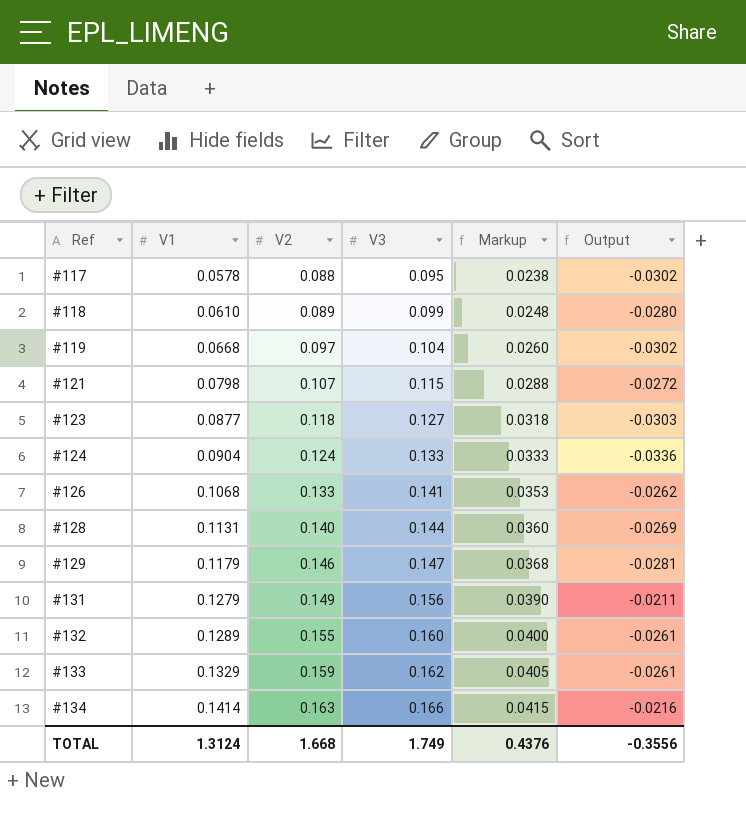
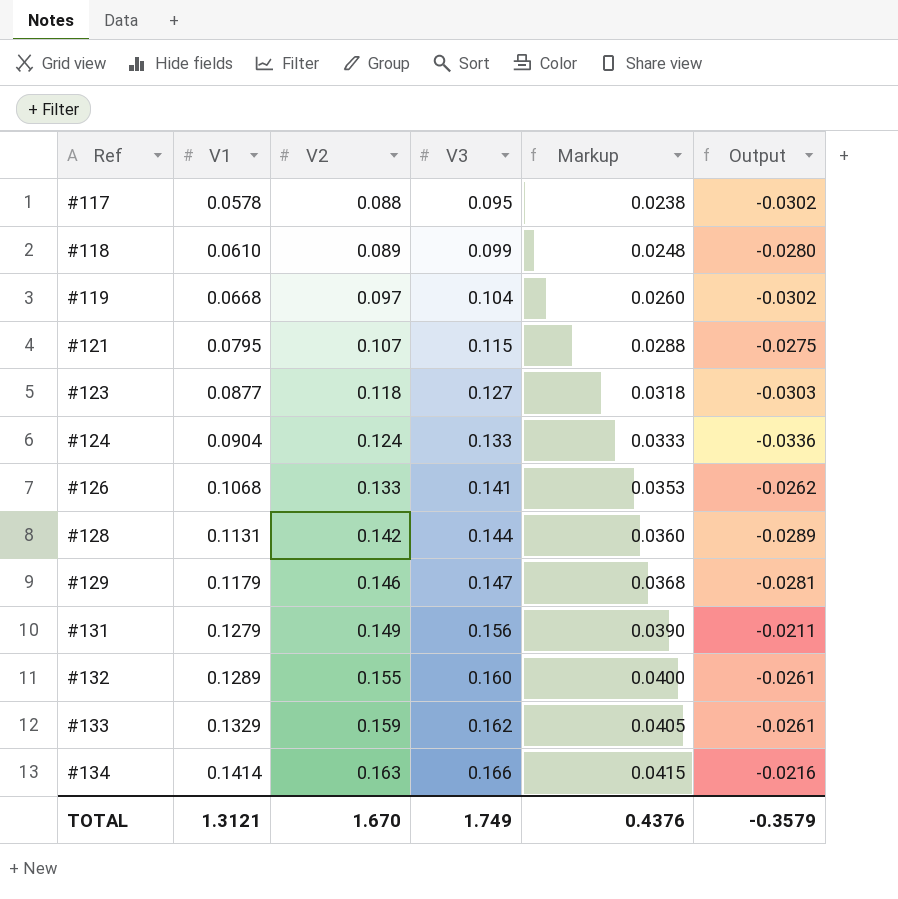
#121 | V1: 0.0798 -> 0.0795
#121 | Output: -0.0272 -> -0.0275
#128 | V2: 0.140 -> 0.142
#128 | Output: -0.0269 -> -0.0289
TOTAL | V1: 1.3124 -> 1.3121
TOTAL | V2: 1.668 -> 1.670
TOTAL | Output: -0.3556 -> -0.3579

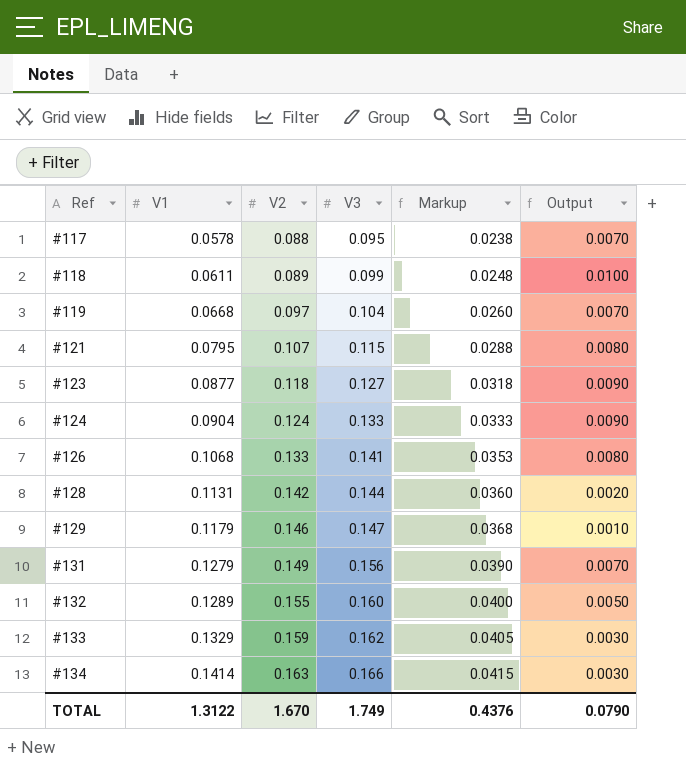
column Output | formula: [V1] - [V2] -> [V3] - [V2]
#118 | V1: 0.0610 -> 0.0611
TOTAL | V1: 1.3121 -> 1.3122
TOTAL | Output: -0.3579 -> 0.0790

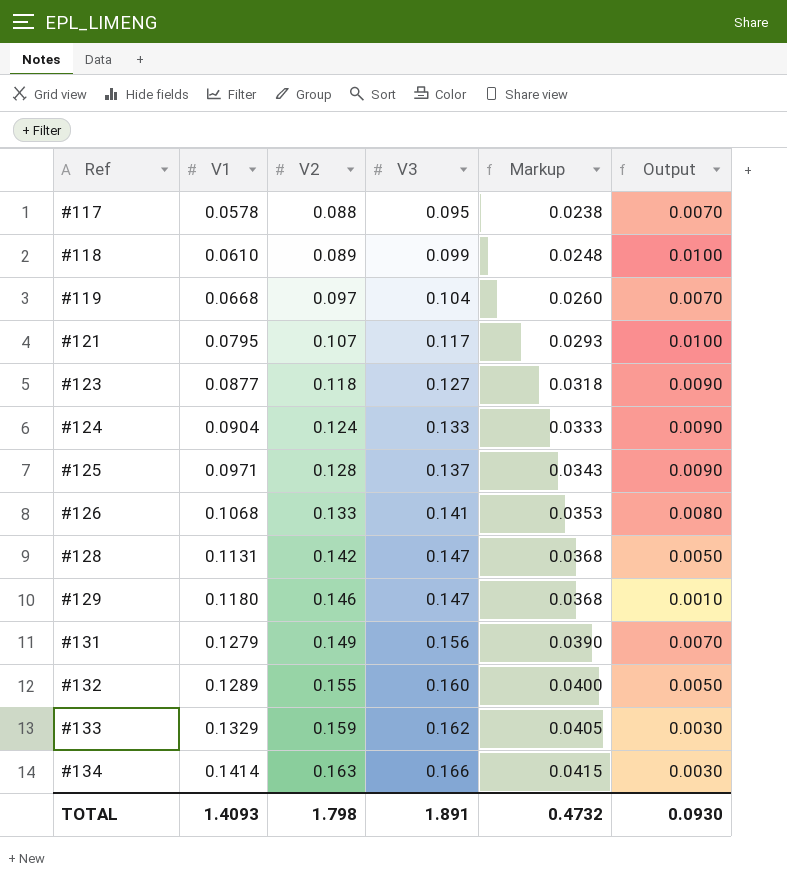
#118 | V1: 0.0611 -> 0.0610
#121 | V3: 0.115 -> 0.117
#121 | Markup: 0.0288 -> 0.0293
#121 | Output: 0.0080 -> 0.0100
row #125: none -> 0.0971 | 0.128 | 0.137 | 0.0343 | 0.0090
#128 | V3: 0.144 -> 0.147
#128 | Markup: 0.0360 -> 0.0368
#128 | Output: 0.0020 -> 0.0050
#129 | V1: 0.1179 -> 0.1180
TOTAL | V1: 1.3122 -> 1.4093
TOTAL | V2: 1.670 -> 1.798
TOTAL | V3: 1.749 -> 1.891
TOTAL | Markup: 0.4376 -> 0.4732
TOTAL | Output: 0.0790 -> 0.0930

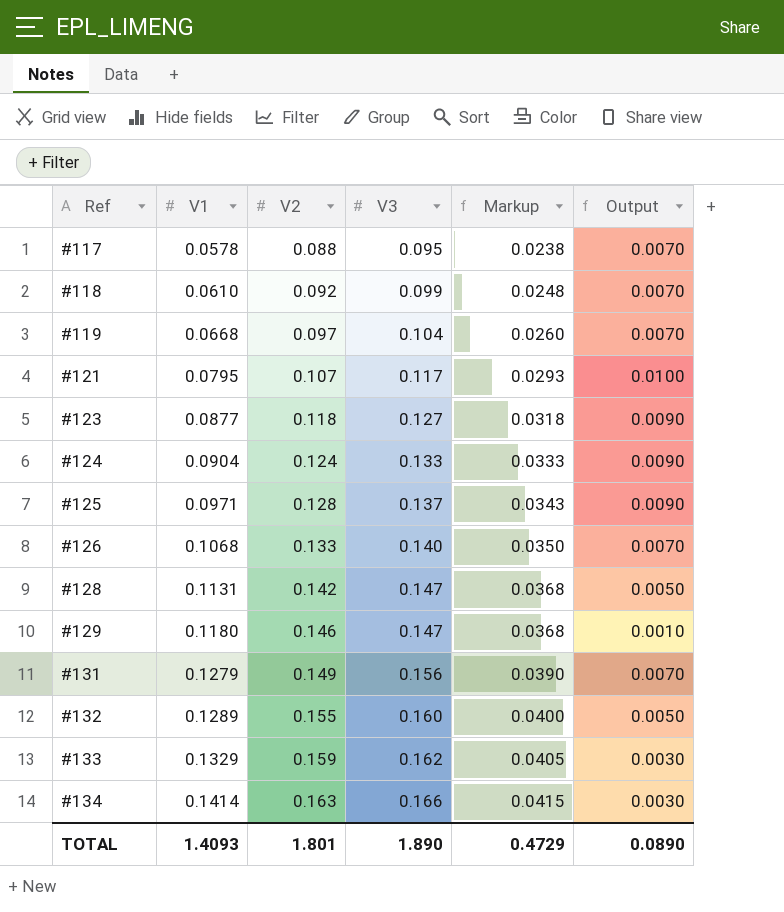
#118 | V2: 0.089 -> 0.092
#118 | Output: 0.0100 -> 0.0070
#126 | V3: 0.141 -> 0.140
#126 | Markup: 0.0353 -> 0.0350
#126 | Output: 0.0080 -> 0.0070
TOTAL | V2: 1.798 -> 1.801
TOTAL | V3: 1.891 -> 1.890
TOTAL | Markup: 0.4732 -> 0.4729
TOTAL | Output: 0.0930 -> 0.0890

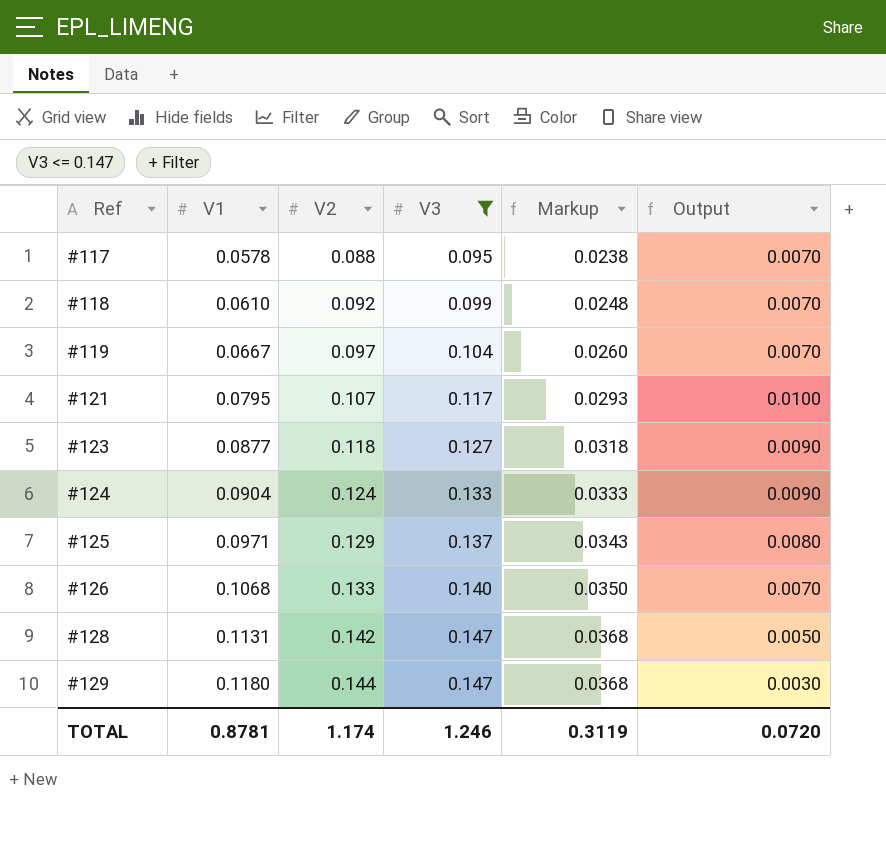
filter: none -> V3 <= 0.147
#119 | V1: 0.0668 -> 0.0667
#125 | V2: 0.128 -> 0.129
#125 | Output: 0.0090 -> 0.0080
#129 | V2: 0.146 -> 0.144
#129 | Output: 0.0010 -> 0.0030
TOTAL | V1: 1.4093 -> 0.8781
TOTAL | V2: 1.801 -> 1.174
TOTAL | V3: 1.890 -> 1.246
TOTAL | Markup: 0.4729 -> 0.3119
TOTAL | Output: 0.0890 -> 0.0720

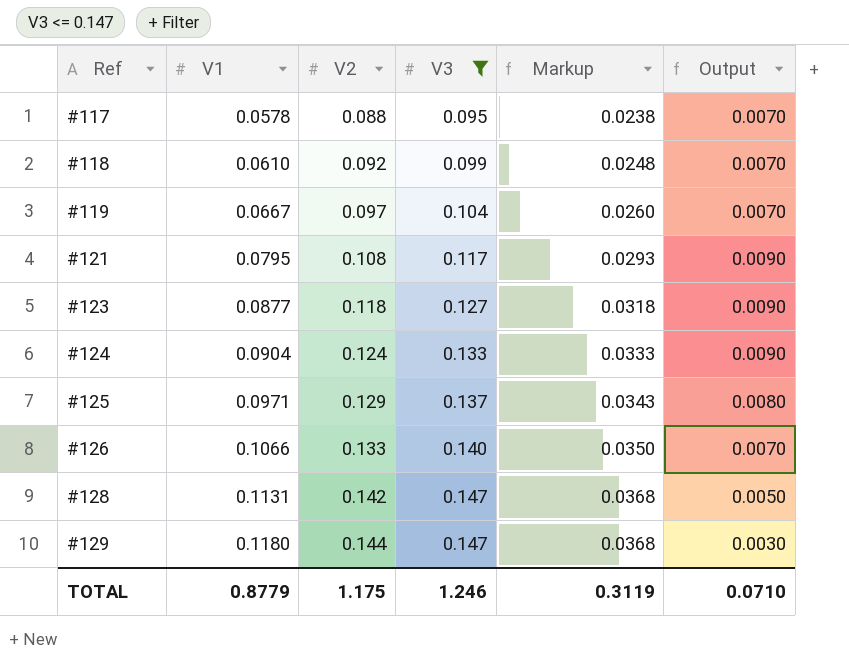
#121 | V2: 0.107 -> 0.108
#121 | Output: 0.0100 -> 0.0090
#126 | V1: 0.1068 -> 0.1066
TOTAL | V1: 0.8781 -> 0.8779
TOTAL | V2: 1.174 -> 1.175
TOTAL | Output: 0.0720 -> 0.0710

